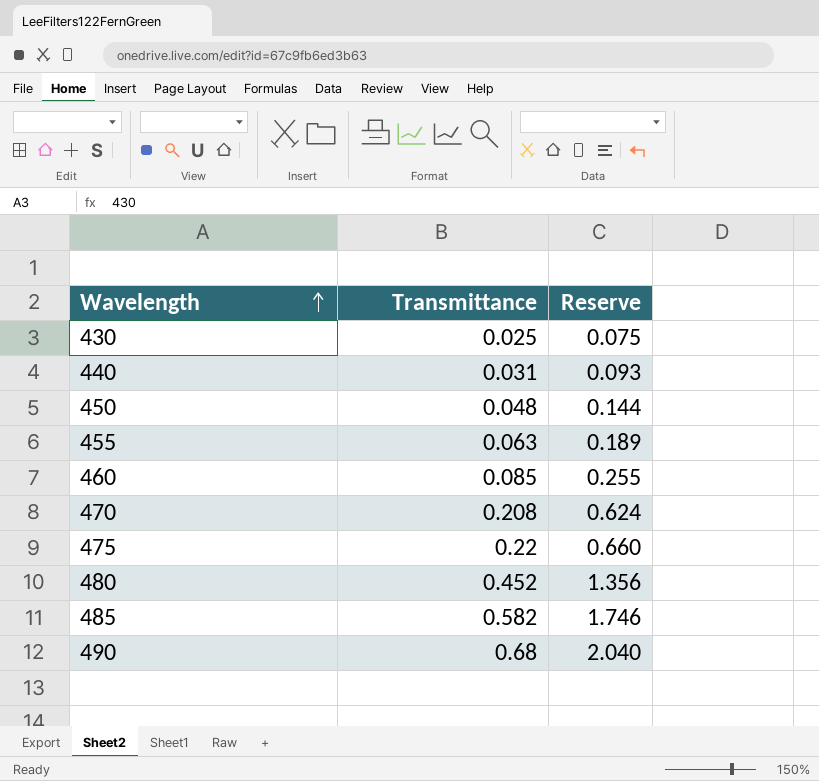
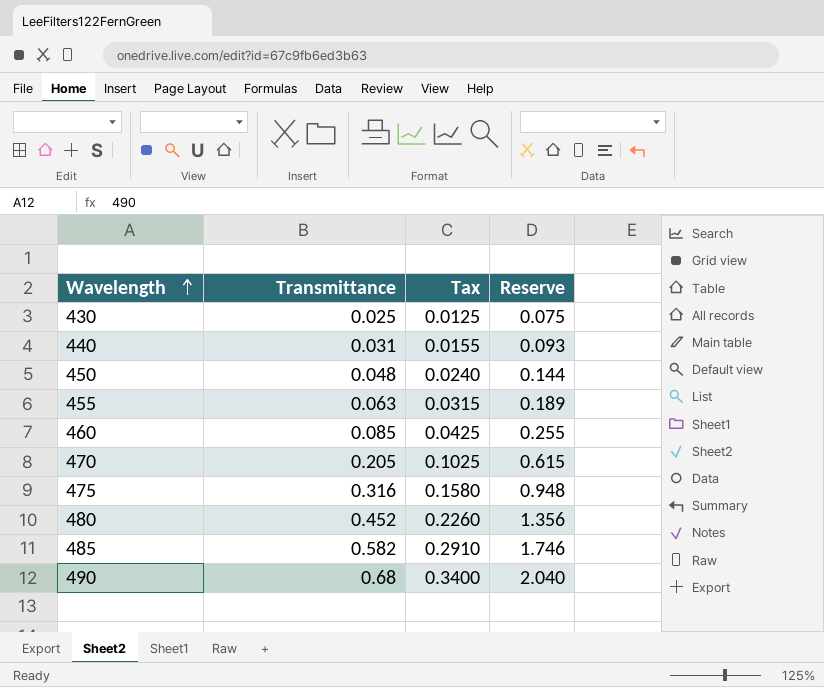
column Tax | formula: none -> [Transmittance] * 0.5
470 | Transmittance: 0.208 -> 0.205
470 | Reserve: 0.624 -> 0.615
475 | Transmittance: 0.22 -> 0.316
475 | Reserve: 0.660 -> 0.948

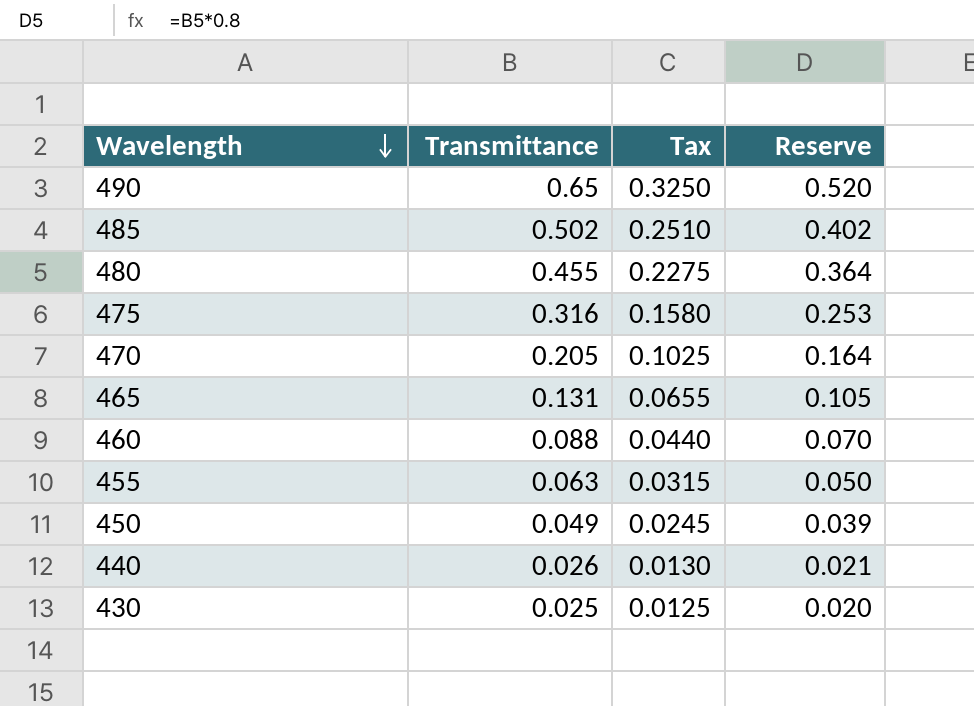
row order: Wavelength ascending -> Wavelength descending
column Reserve | formula: [Transmittance] * 3 -> [Transmittance] * 0.8
490 | Transmittance: 0.68 -> 0.65
490 | Tax: 0.3400 -> 0.3250
485 | Transmittance: 0.582 -> 0.502
485 | Tax: 0.2910 -> 0.2510
480 | Transmittance: 0.452 -> 0.455
480 | Tax: 0.2260 -> 0.2275
row 465: none -> 0.131 | 0.0655 | 0.105
460 | Transmittance: 0.085 -> 0.088
460 | Tax: 0.0425 -> 0.0440
450 | Transmittance: 0.048 -> 0.049
450 | Tax: 0.0240 -> 0.0245
440 | Transmittance: 0.031 -> 0.026
440 | Tax: 0.0155 -> 0.0130

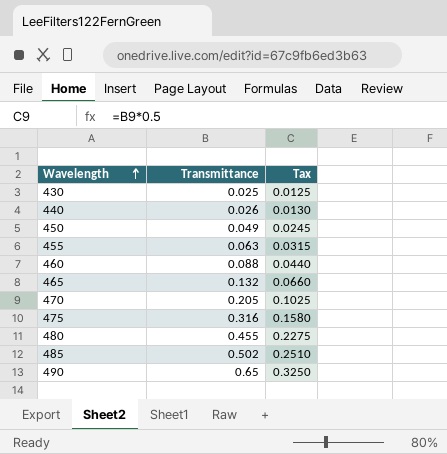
row order: Wavelength descending -> Wavelength ascending
column Reserve | formula: [Transmittance] * 0.8 -> none
465 | Transmittance: 0.131 -> 0.132
465 | Tax: 0.0655 -> 0.0660

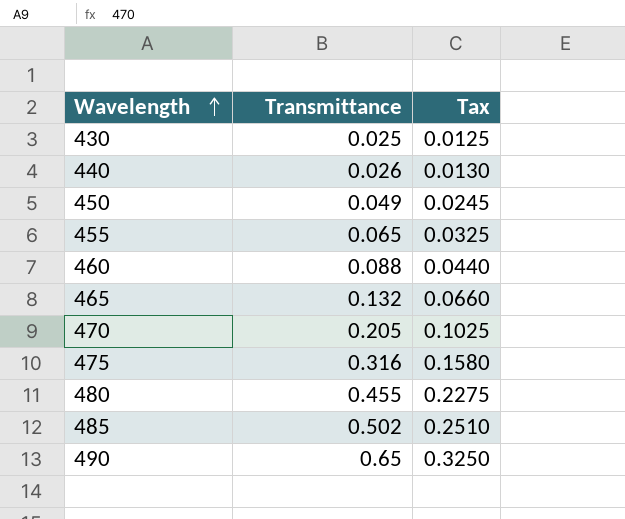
455 | Transmittance: 0.063 -> 0.065
455 | Tax: 0.0315 -> 0.0325

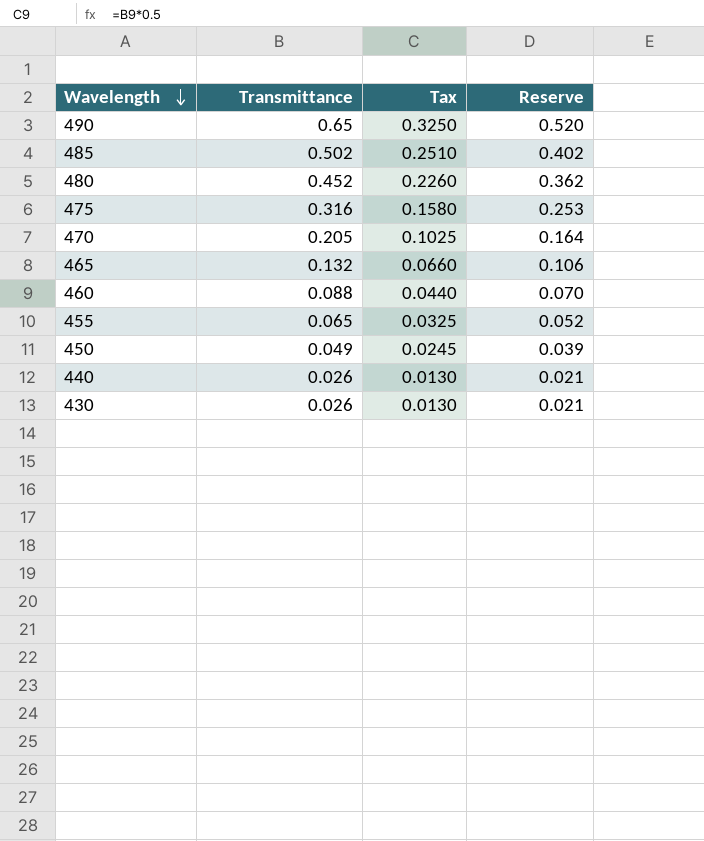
row order: Wavelength ascending -> Wavelength descending
column Reserve | formula: none -> [Transmittance] * 0.8
480 | Transmittance: 0.455 -> 0.452
480 | Tax: 0.2275 -> 0.2260
430 | Transmittance: 0.025 -> 0.026
430 | Tax: 0.0125 -> 0.0130

